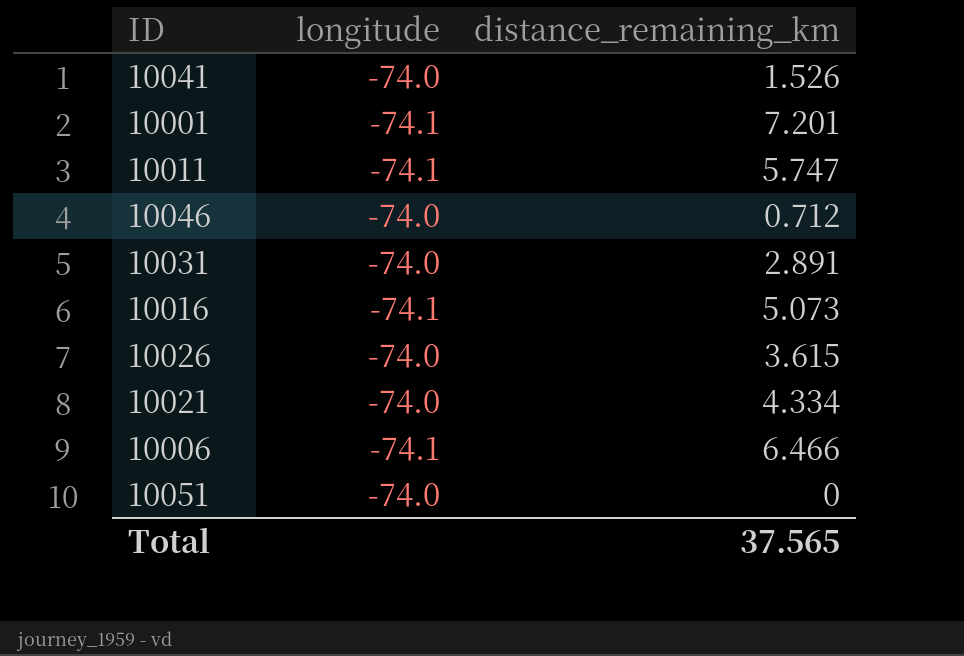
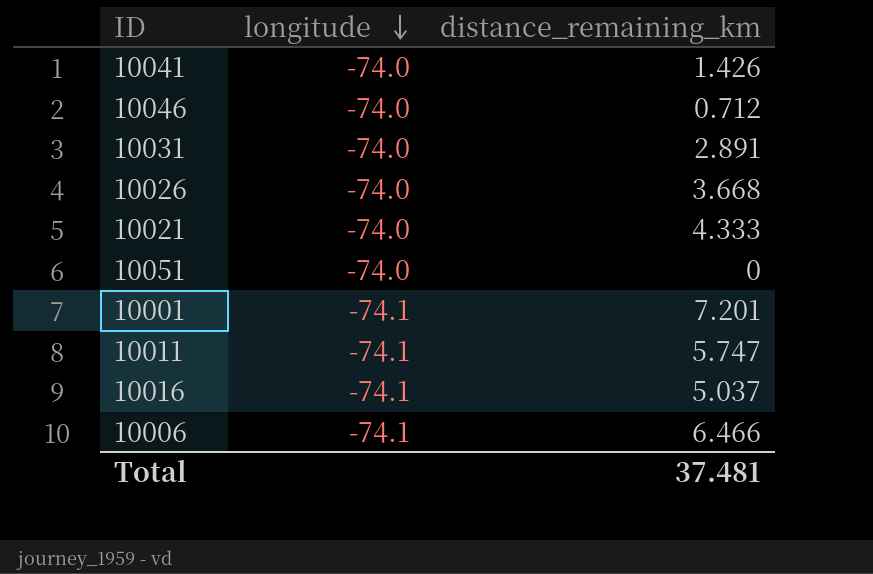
row order: none -> longitude descending
10041 | distance_remaining_km: 1.526 -> 1.426
10026 | distance_remaining_km: 3.615 -> 3.668
10021 | distance_remaining_km: 4.334 -> 4.333
10016 | distance_remaining_km: 5.073 -> 5.037
Total | distance_remaining_km: 37.565 -> 37.481

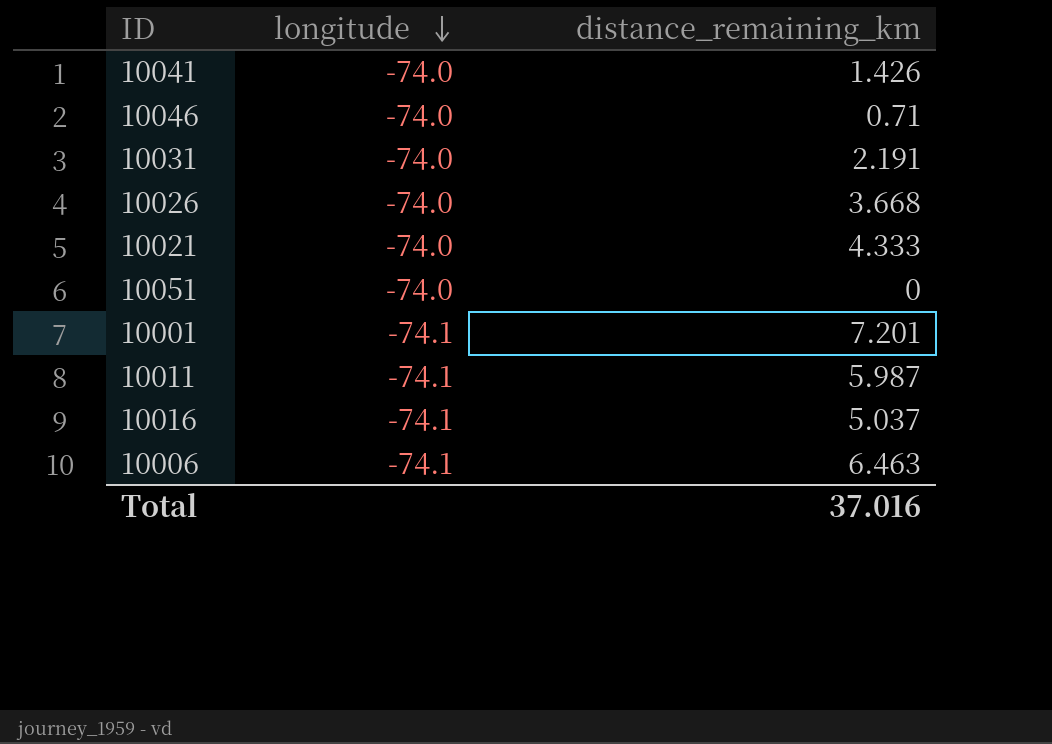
10046 | distance_remaining_km: 0.712 -> 0.71
10031 | distance_remaining_km: 2.891 -> 2.191
10011 | distance_remaining_km: 5.747 -> 5.987
10006 | distance_remaining_km: 6.466 -> 6.463
Total | distance_remaining_km: 37.481 -> 37.016

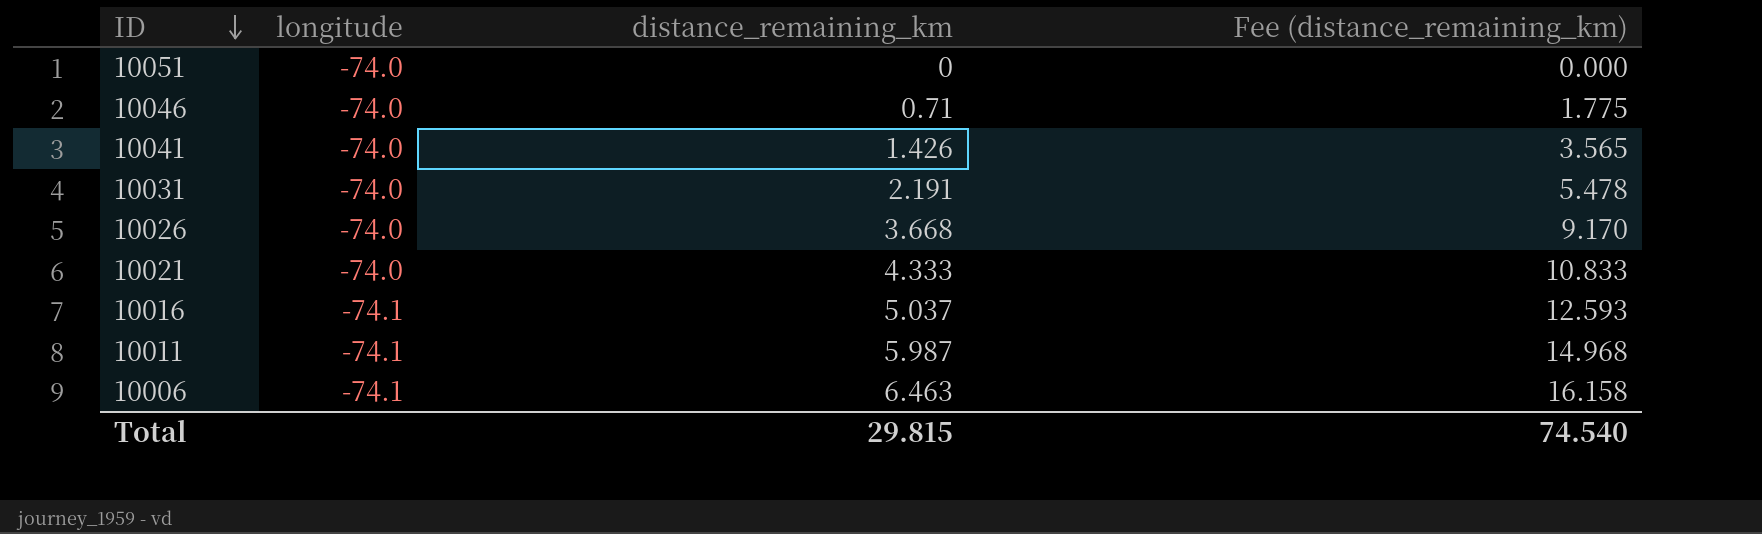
row order: longitude descending -> ID descending
column Fee (distance_remaining_km) | formula: none -> [distance_remaining_km] * 2.5
row 10001: -74.1 | 7.201 -> none
Total | distance_remaining_km: 37.016 -> 29.815

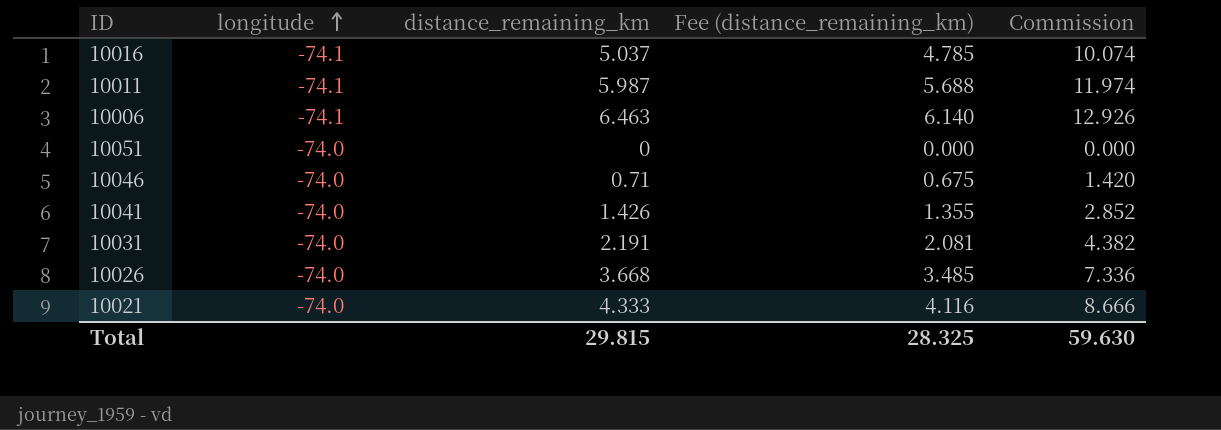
row order: ID descending -> longitude ascending
column Fee (distance_remaining_km) | formula: [distance_remaining_km] * 2.5 -> [distance_remaining_km] * 0.95
column Commission | formula: none -> [distance_remaining_km] * 2
Total | Fee (distance_remaining_km): 74.540 -> 28.325

